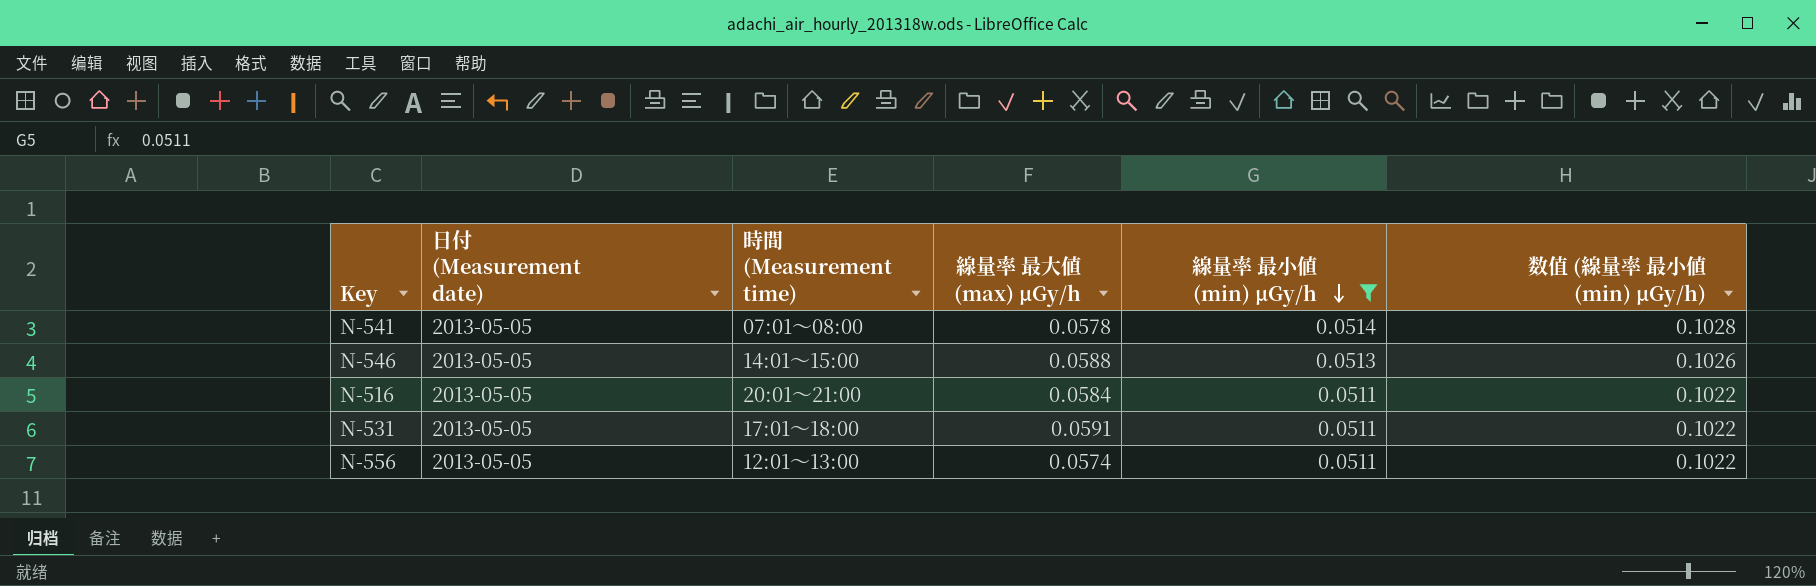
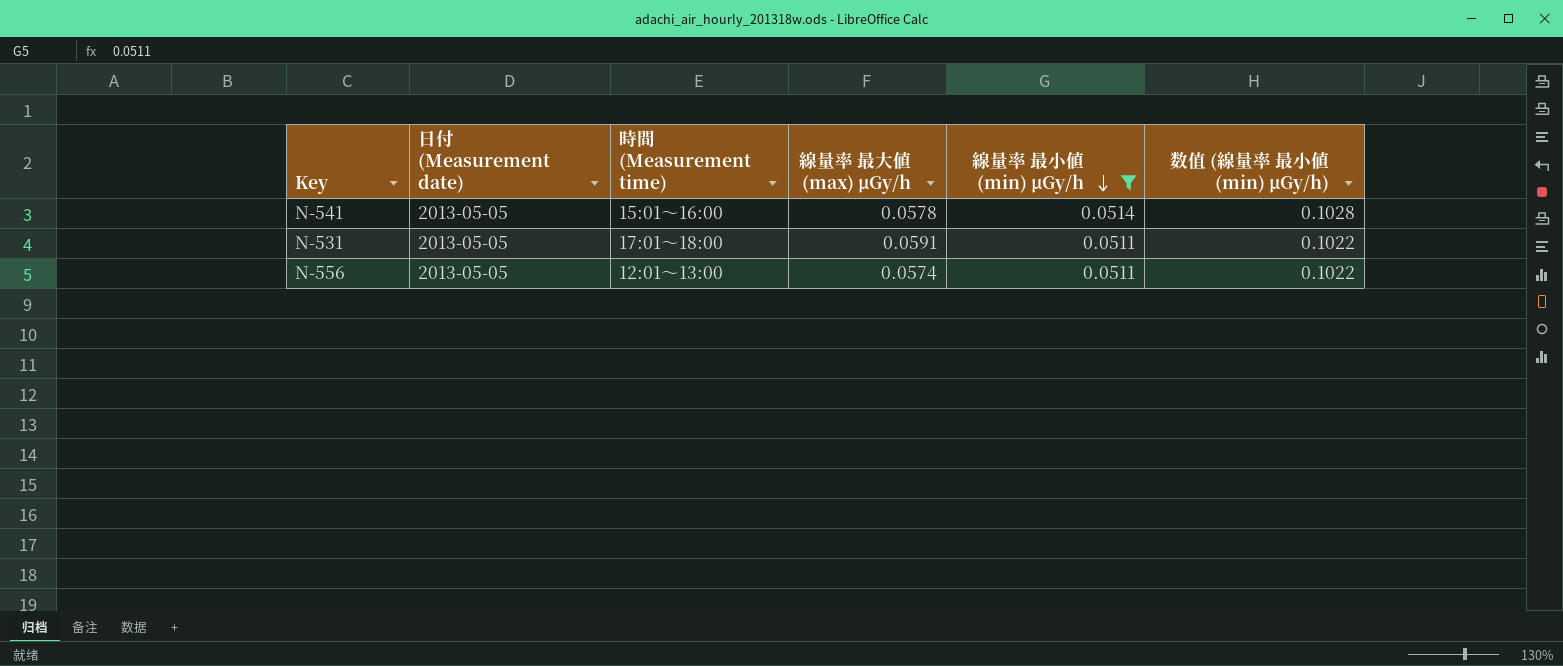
row N-546: 2013-05-05 | 14:01～15:00 | 0.0588 | 0.0513 | 0.1026 -> none
row N-516: 2013-05-05 | 20:01～21:00 | 0.0584 | 0.0511 | 0.1022 -> none
N-541 | 時間 (Measurement time): 07:01～08:00 -> 15:01～16:00

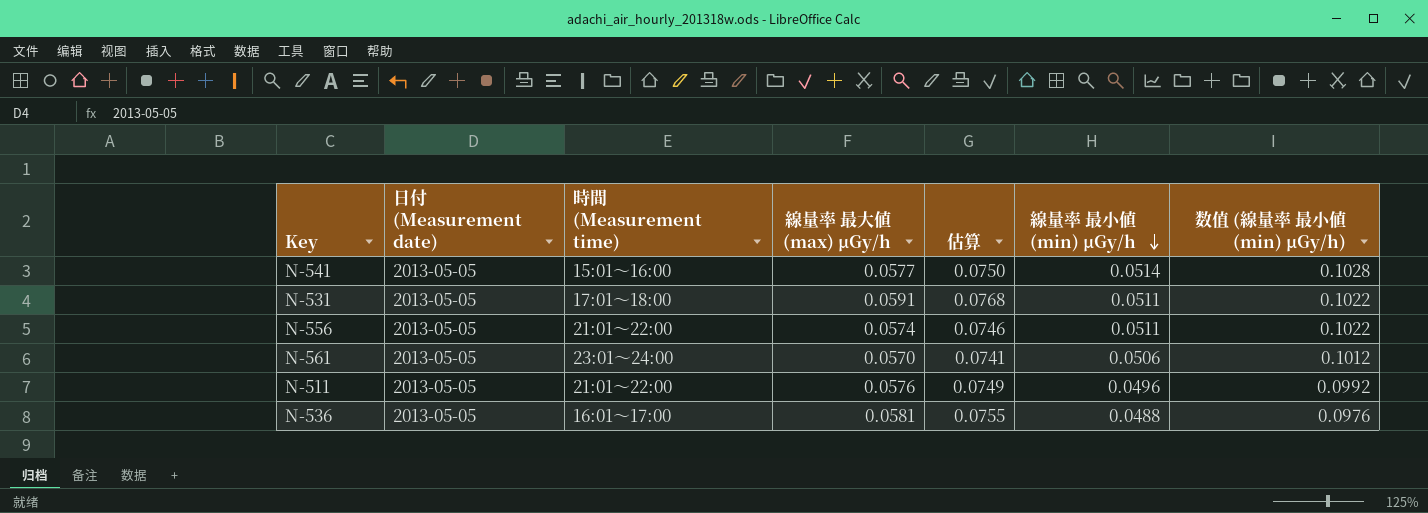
filter: 線量率 最小値 (min) μGy/h >= 0.0511 -> none
column 估算 | formula: none -> [線量率 最大値 (max) μGy/h] * 1.3
N-541 | 線量率 最大値 (max) μGy/h: 0.0578 -> 0.0577
N-556 | 時間 (Measurement time): 12:01～13:00 -> 21:01～22:00

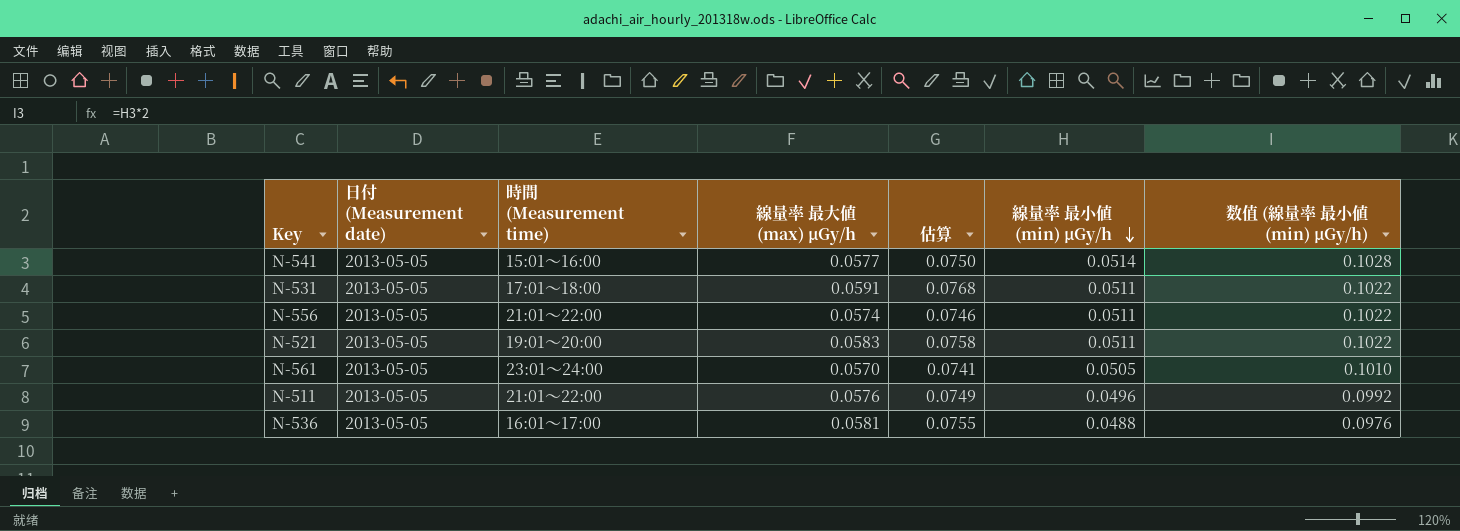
row N-521: none -> 2013-05-05 | 19:01～20:00 | 0.0583 | 0.0758 | 0.0511 | 0.1022
N-561 | 線量率 最小値 (min) μGy/h: 0.0506 -> 0.0505
N-561 | 数值 (線量率 最小値 (min) μGy/h): 0.1012 -> 0.1010

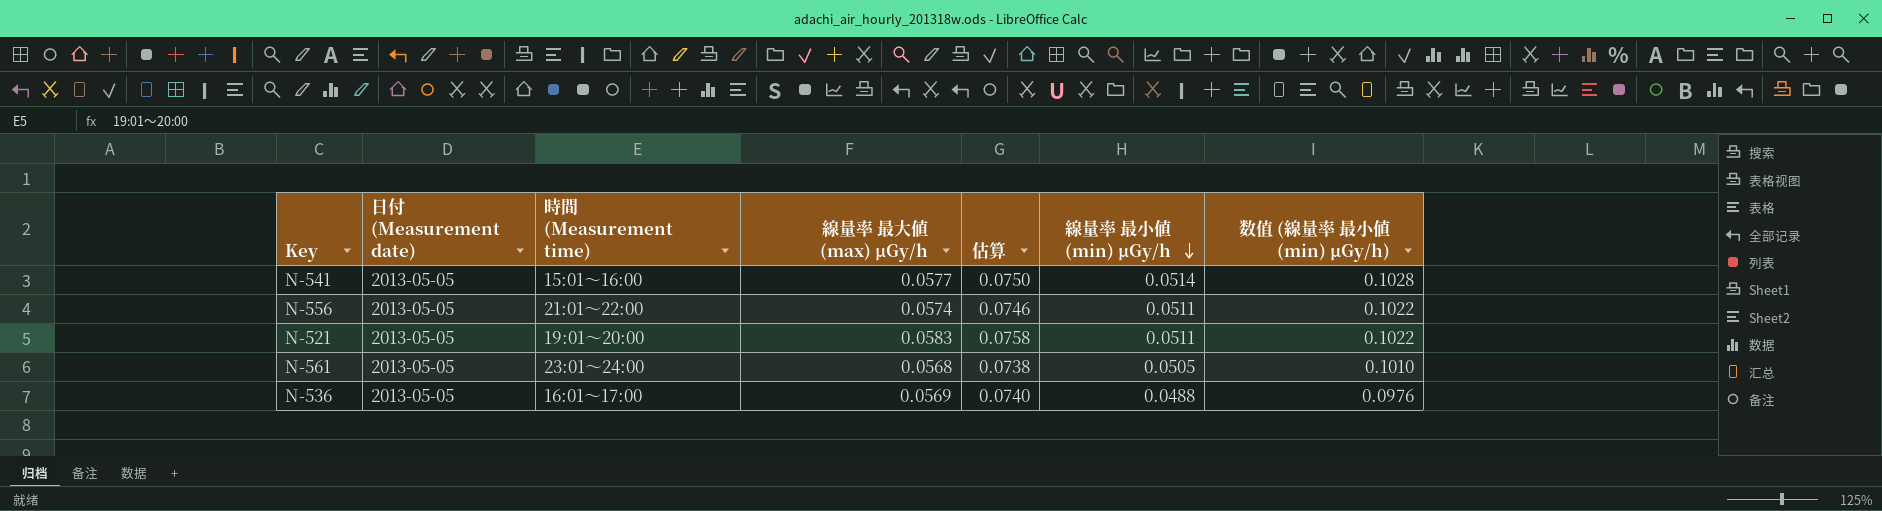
row N-531: 2013-05-05 | 17:01～18:00 | 0.0591 | 0.0768 | 0.0511 | 0.1022 -> none
row N-511: 2013-05-05 | 21:01～22:00 | 0.0576 | 0.0749 | 0.0496 | 0.0992 -> none
N-561 | 線量率 最大値 (max) μGy/h: 0.0570 -> 0.0568
N-561 | 估算: 0.0741 -> 0.0738
N-536 | 線量率 最大値 (max) μGy/h: 0.0581 -> 0.0569
N-536 | 估算: 0.0755 -> 0.0740

